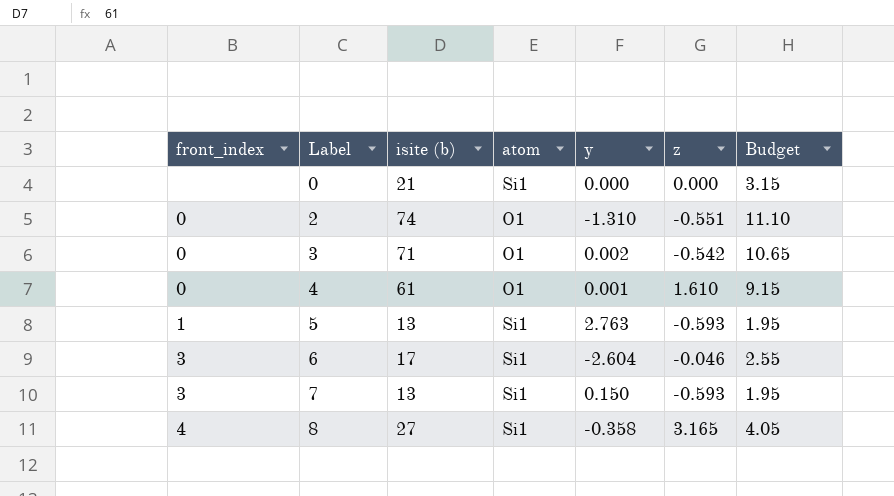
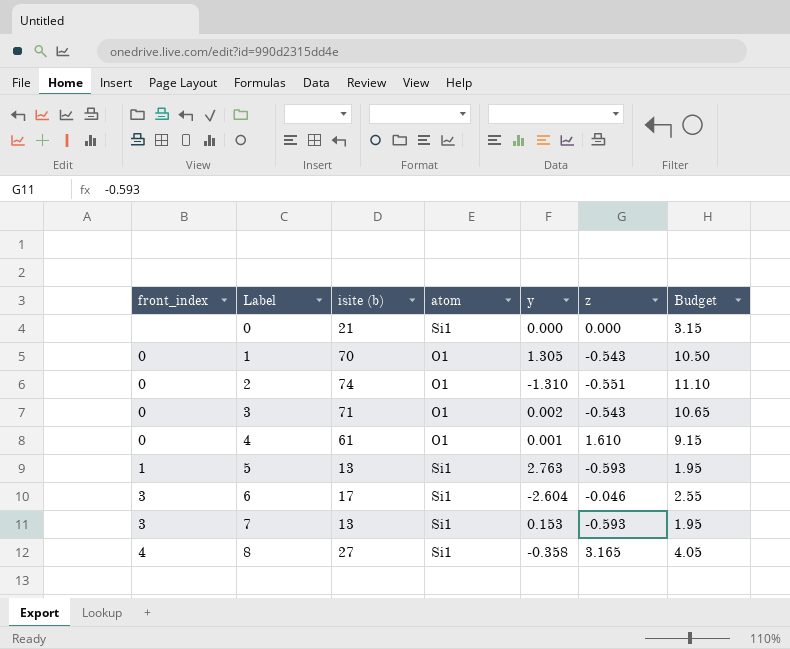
row 1: none -> 0 | 70 | O1 | 1.305 | -0.543 | 10.50
3 | z: -0.542 -> -0.543
7 | y: 0.150 -> 0.153

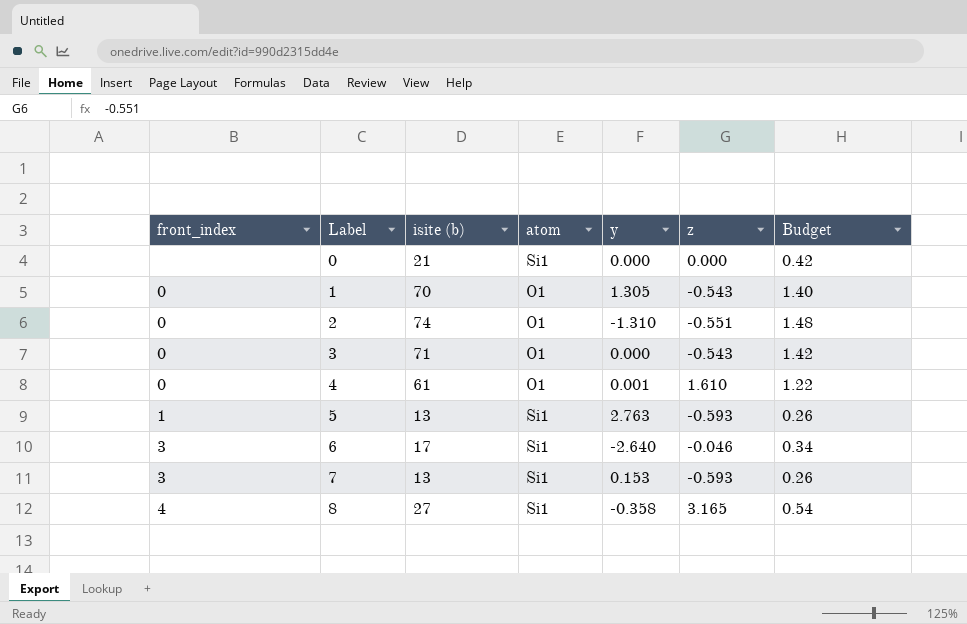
column Budget | formula: [isite (b)] * 0.15 -> [isite (b)] * 0.02
3 | y: 0.002 -> 0.000
6 | y: -2.604 -> -2.640

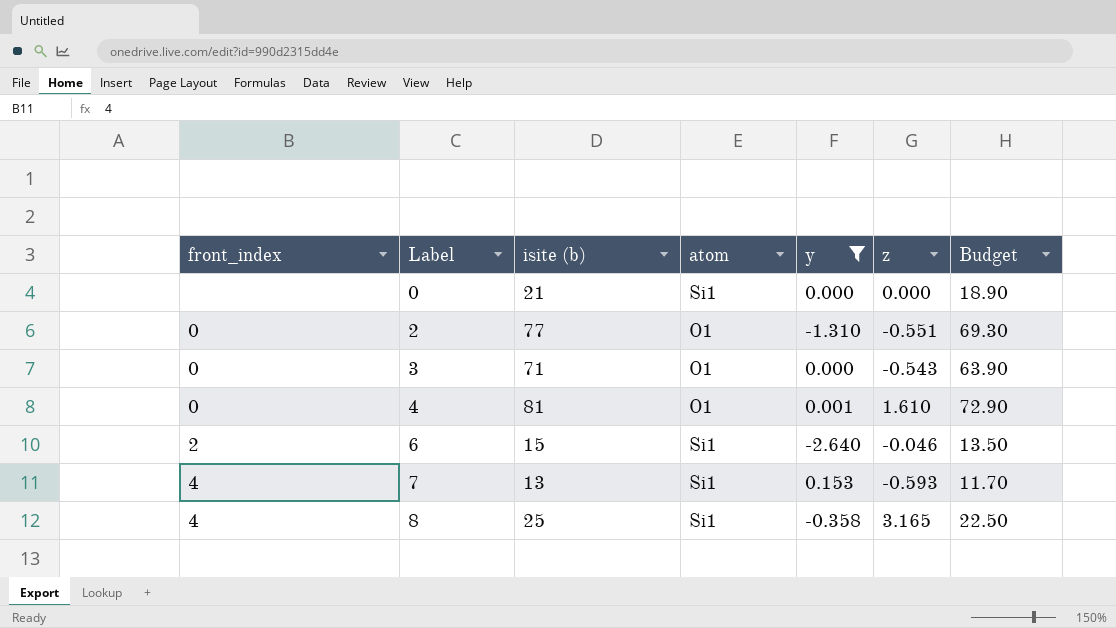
filter: none -> y <= 0.153
column Budget | formula: [isite (b)] * 0.02 -> [isite (b)] * 0.9
2 | isite (b): 74 -> 77
4 | isite (b): 61 -> 81
6 | front_index: 3 -> 2
6 | isite (b): 17 -> 15
7 | front_index: 3 -> 4
8 | isite (b): 27 -> 25

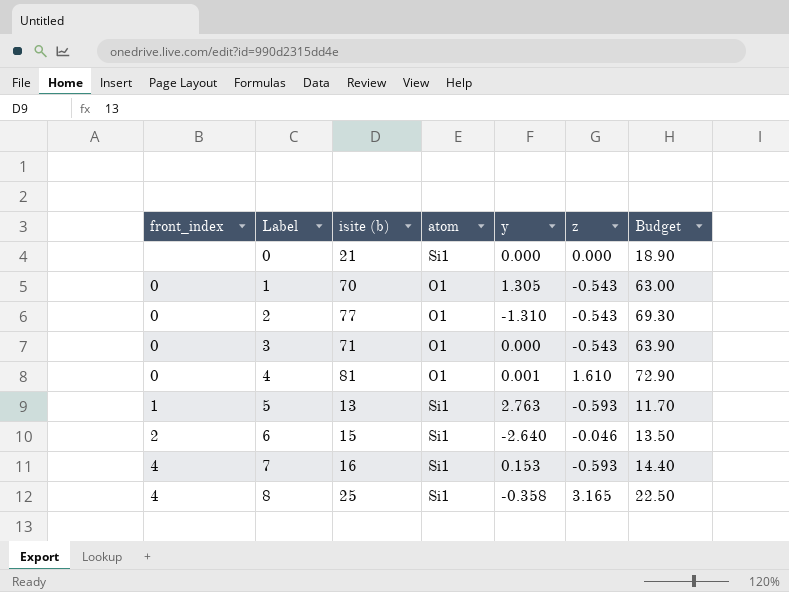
filter: y <= 0.153 -> none
2 | z: -0.551 -> -0.543
7 | isite (b): 13 -> 16
7 | Budget: 11.70 -> 14.40

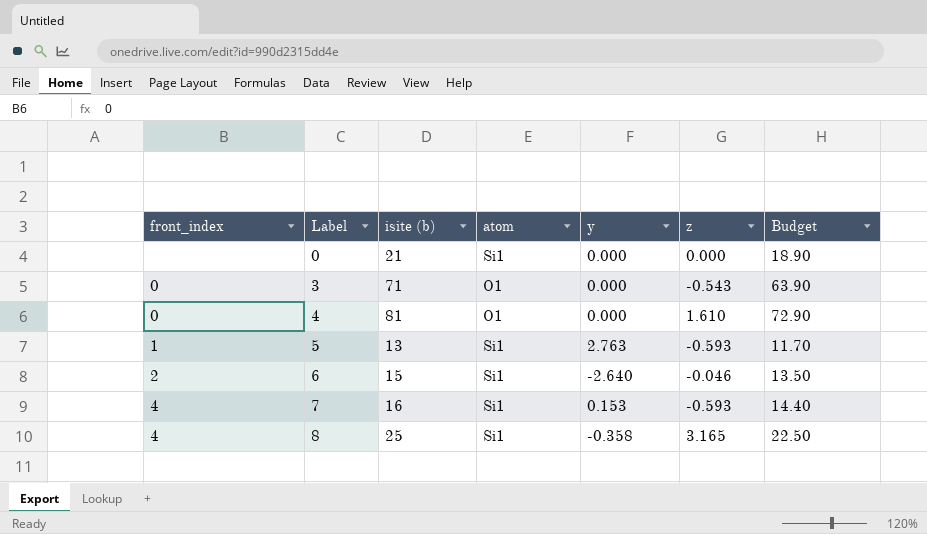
row 1: 0 | 70 | O1 | 1.305 | -0.543 | 63.00 -> none
row 2: 0 | 77 | O1 | -1.310 | -0.543 | 69.30 -> none
4 | y: 0.001 -> 0.000

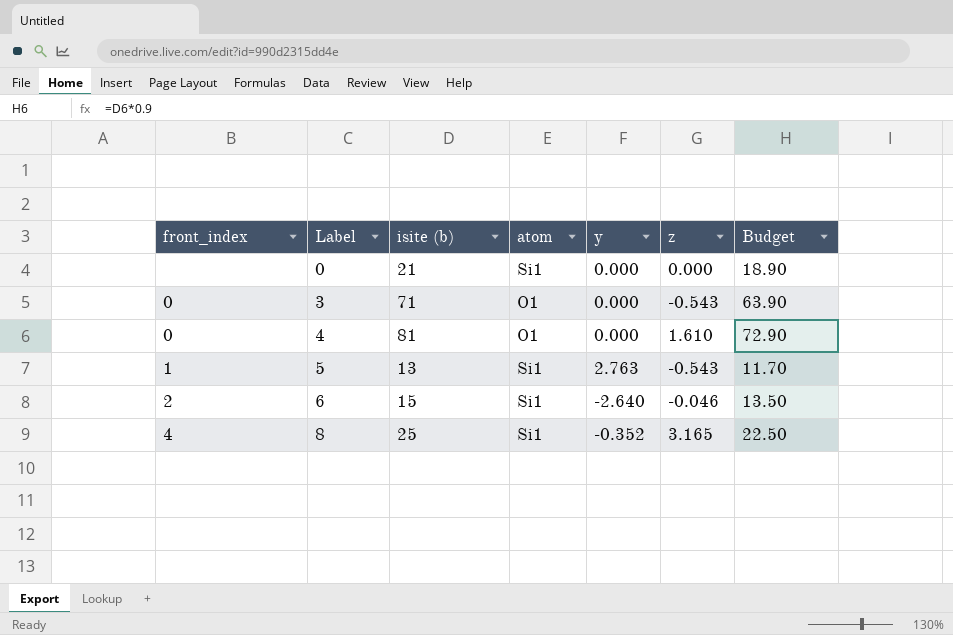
row 7: 4 | 16 | Si1 | 0.153 | -0.593 | 14.40 -> none
5 | z: -0.593 -> -0.543
8 | y: -0.358 -> -0.352

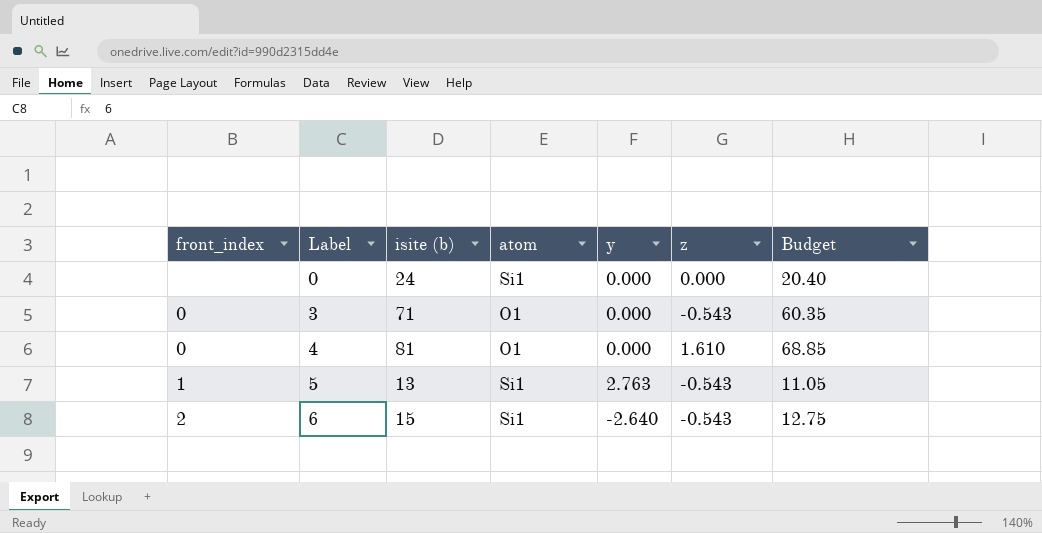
column Budget | formula: [isite (b)] * 0.9 -> [isite (b)] * 0.85
row 8: 4 | 25 | Si1 | -0.352 | 3.165 | 22.50 -> none
0 | isite (b): 21 -> 24
6 | z: -0.046 -> -0.543

